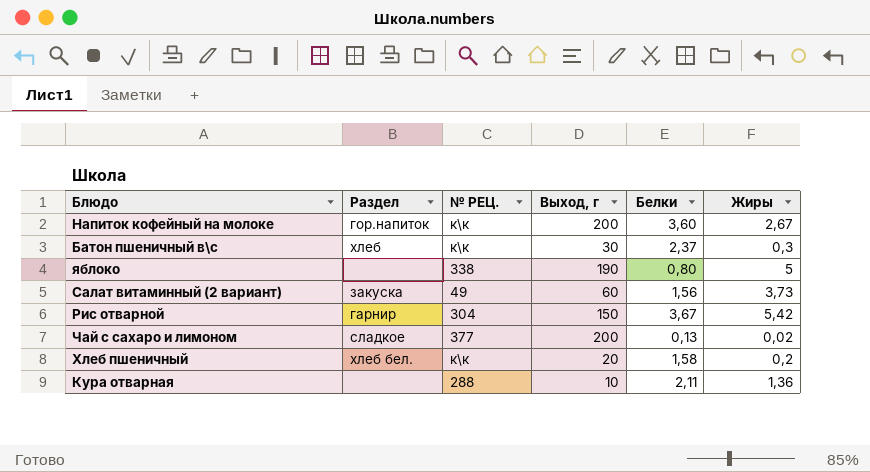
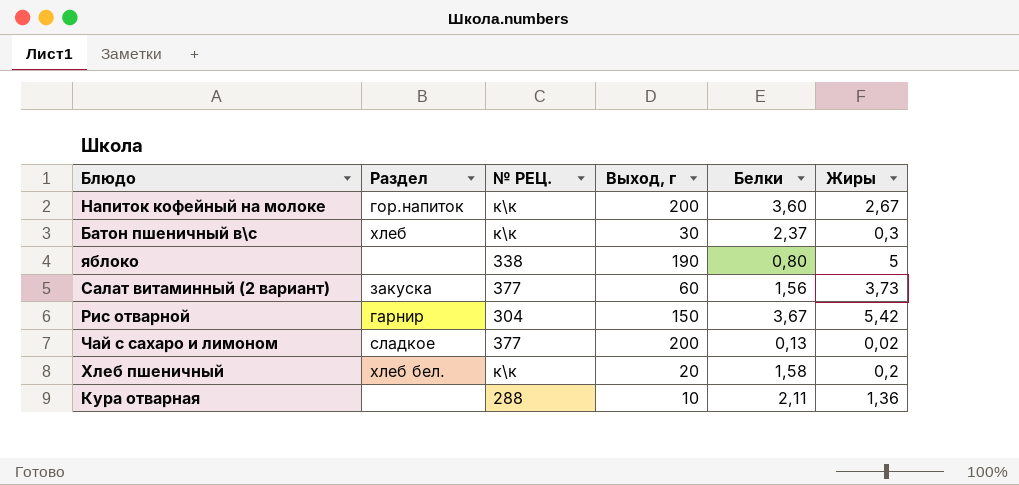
Салат витаминный (2 вариант) | № РЕЦ.: 49 -> 377

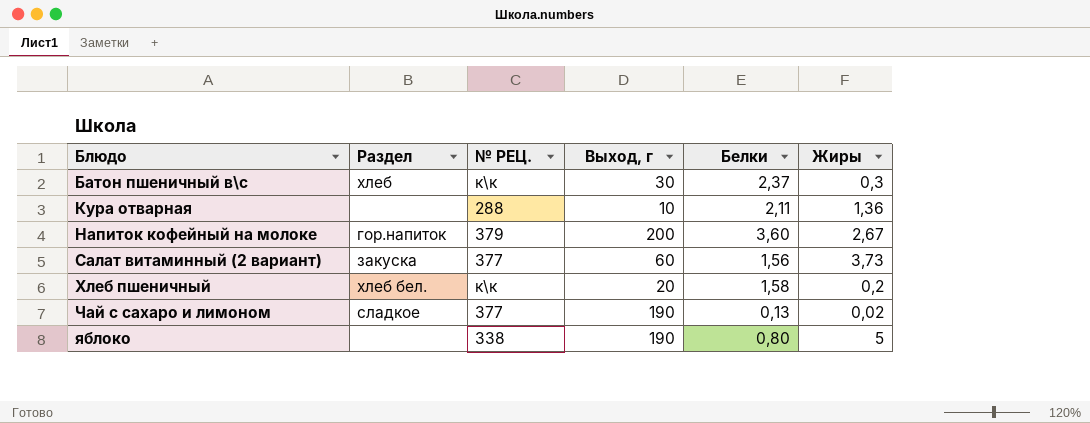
row order: none -> Блюдо ascending
row Рис отварной: гарнир | 304 | 150 | 3,67 | 5,42 -> none
Напиток кофейный на молоке | № РЕЦ.: к\к -> 379
Чай с сахаро и лимоном | Выход, г: 200 -> 190

